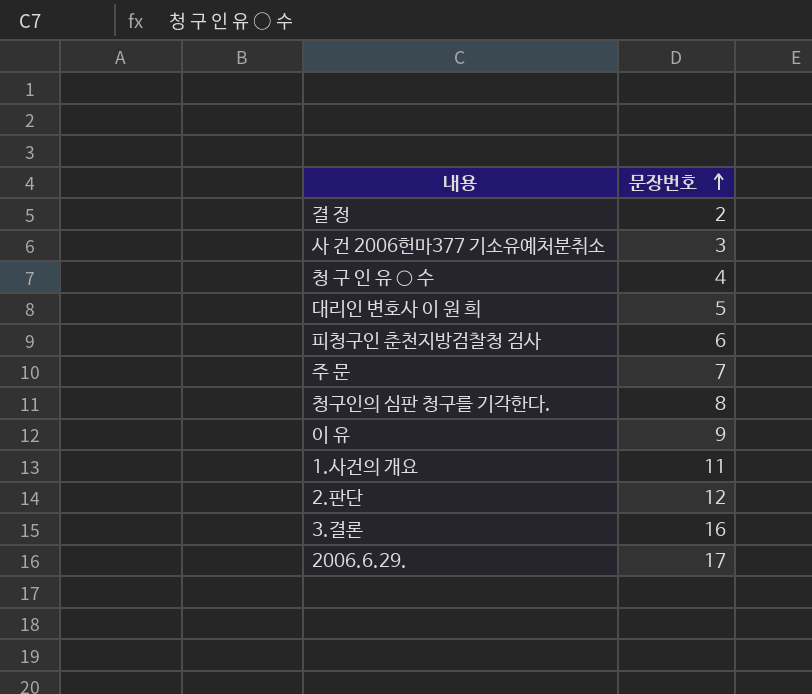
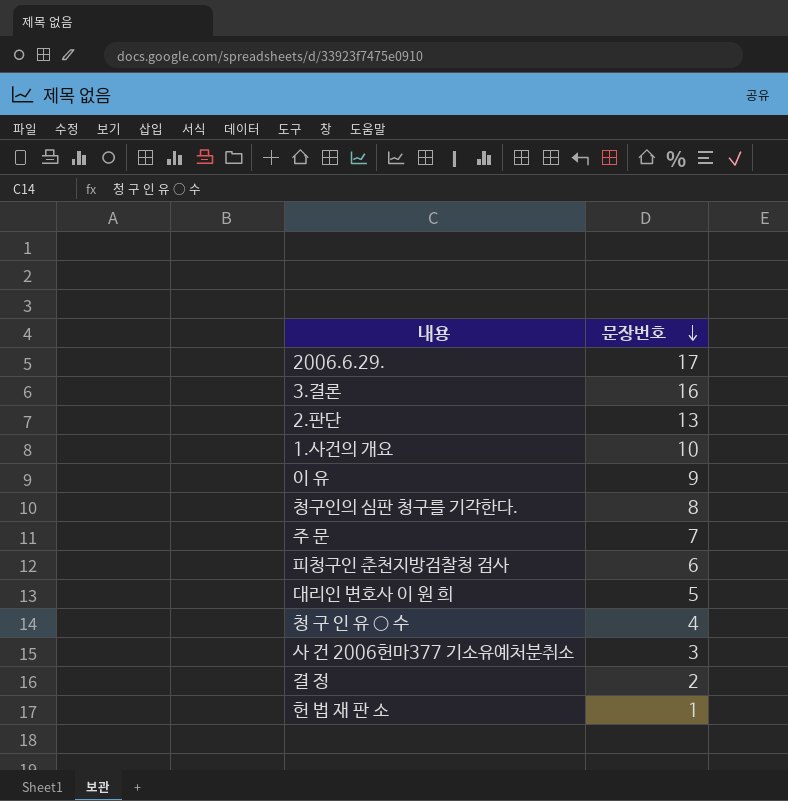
row order: 문장번호 ascending -> 문장번호 descending
2.판단 | 문장번호: 12 -> 13
1.사건의 개요 | 문장번호: 11 -> 10
row 헌 법 재 판 소: none -> 1

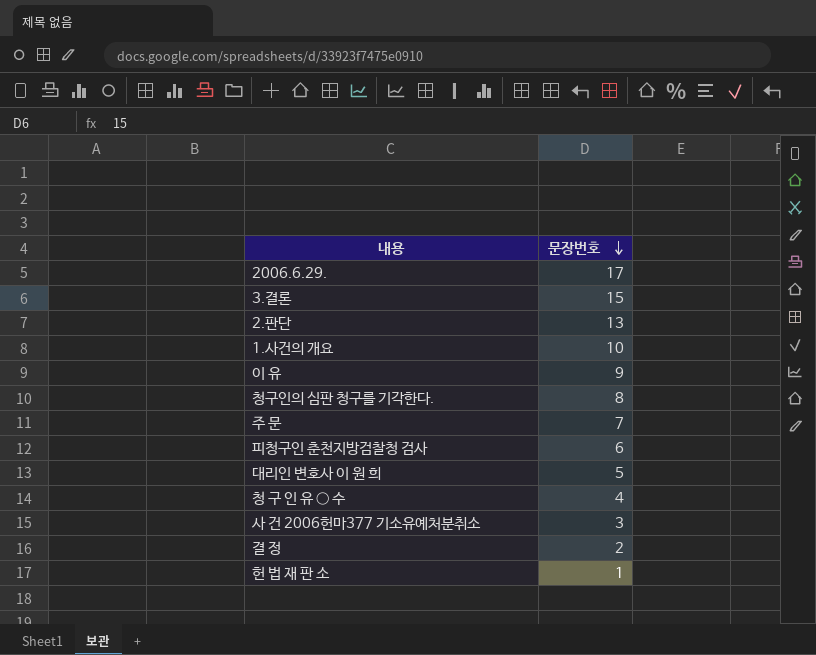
3.결론 | 문장번호: 16 -> 15

